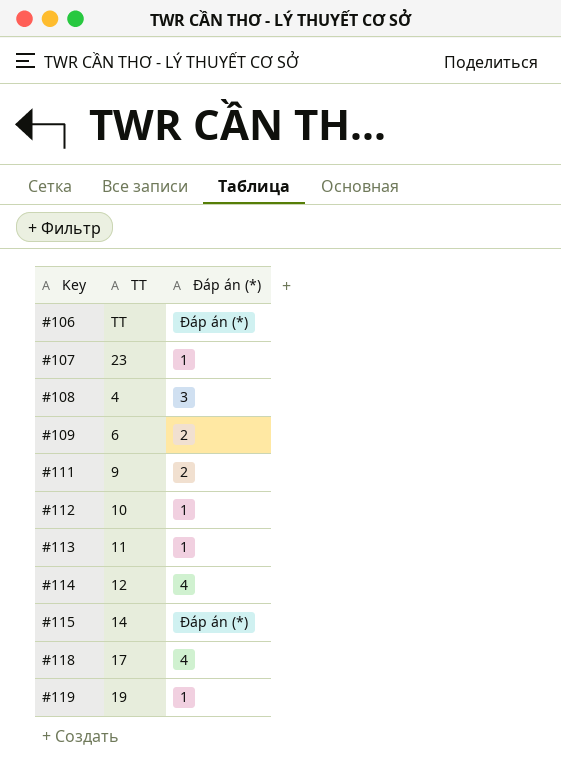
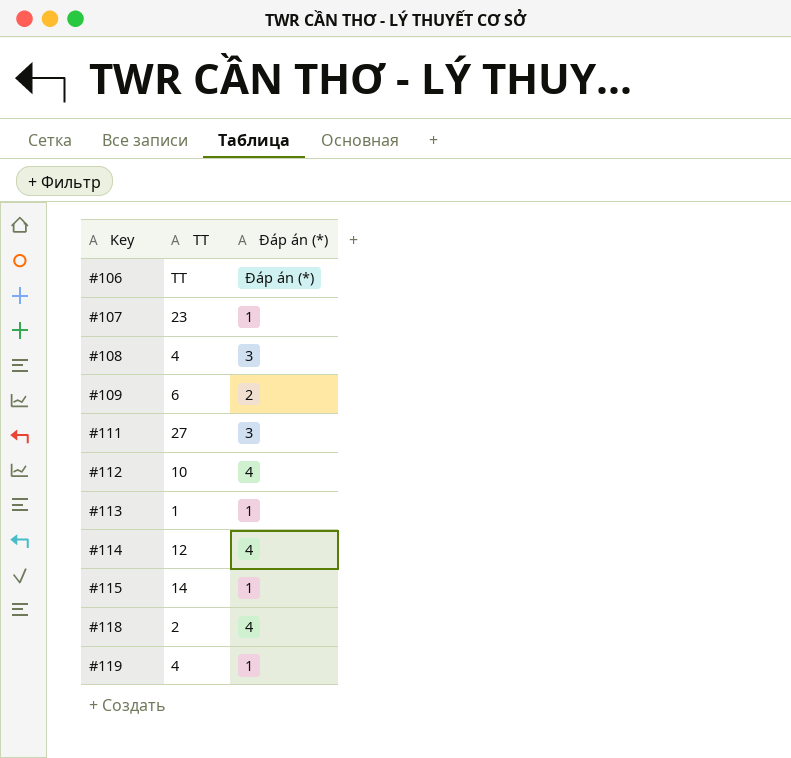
#111 | TT: 9 -> 27
#111 | Đáp án (*): 2 -> 3
#112 | Đáp án (*): 1 -> 4
#113 | TT: 11 -> 1
#115 | Đáp án (*): Đáp án (*) -> 1
#118 | TT: 17 -> 2
#119 | TT: 19 -> 4

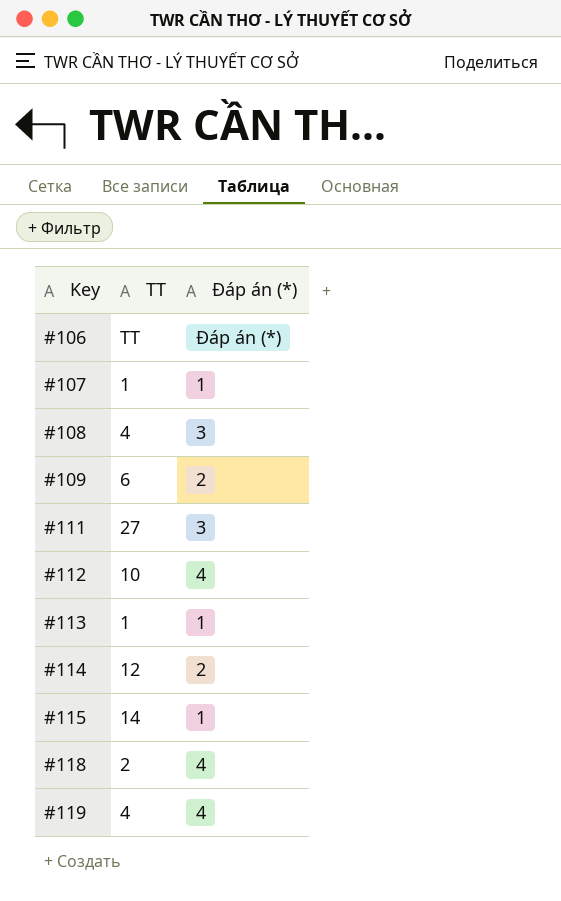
#107 | TT: 23 -> 1
#114 | Đáp án (*): 4 -> 2
#119 | Đáp án (*): 1 -> 4

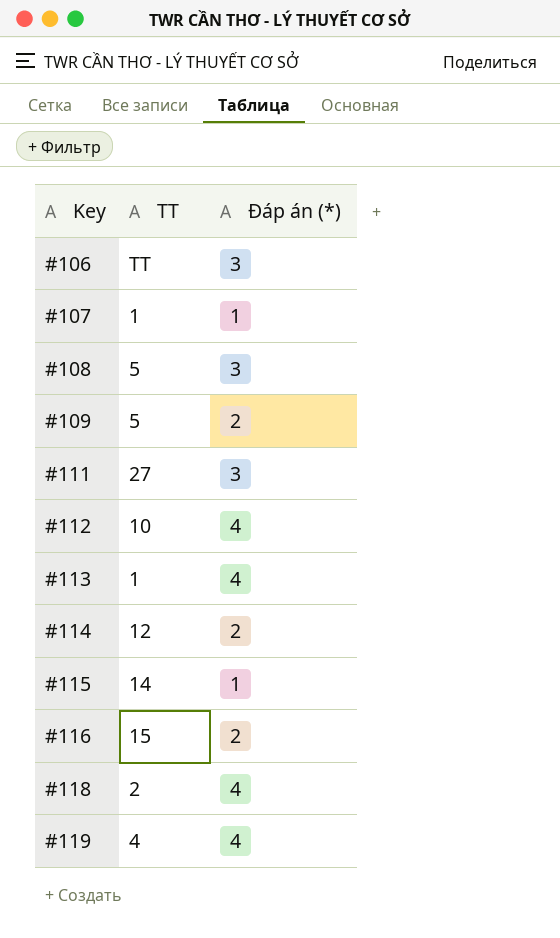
#106 | Đáp án (*): Đáp án (*) -> 3
#108 | TT: 4 -> 5
#109 | TT: 6 -> 5
#113 | Đáp án (*): 1 -> 4
row #116: none -> 15 | 2

